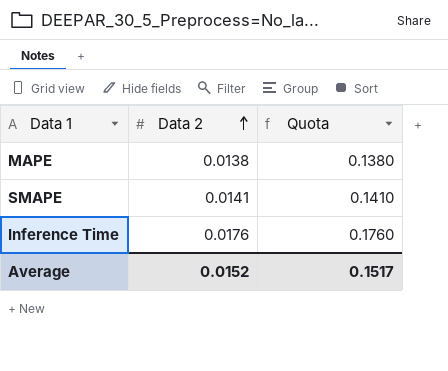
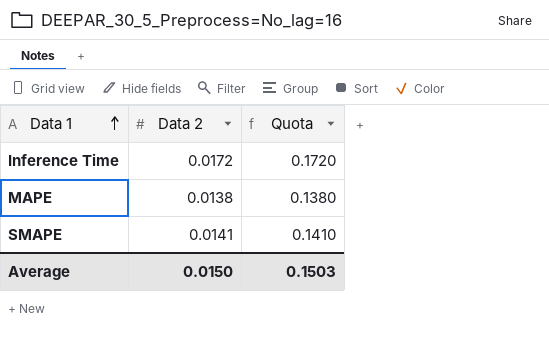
row order: Data 2 ascending -> Data 1 ascending
Inference Time | Data 2: 0.0176 -> 0.0172
Inference Time | Quota: 0.1760 -> 0.1720
Average | Data 2: 0.0152 -> 0.0150
Average | Quota: 0.1517 -> 0.1503

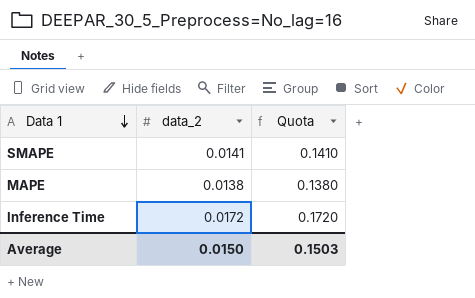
row order: Data 1 ascending -> Data 1 descending
column name: Data 2 -> data_2

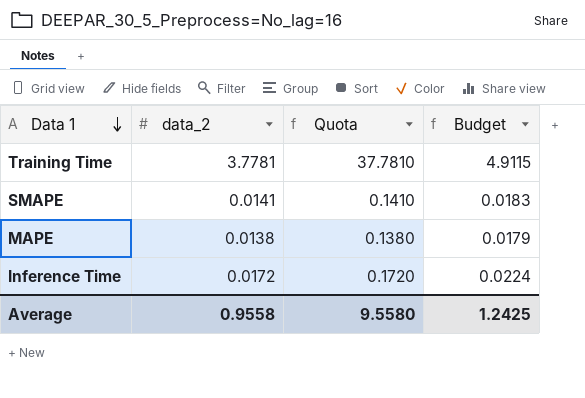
column Budget | formula: none -> [data_2] * 1.3
row Training Time: none -> 3.7781 | 37.7810 | 4.9115
Average | data_2: 0.0150 -> 0.9558
Average | Quota: 0.1503 -> 9.5580

